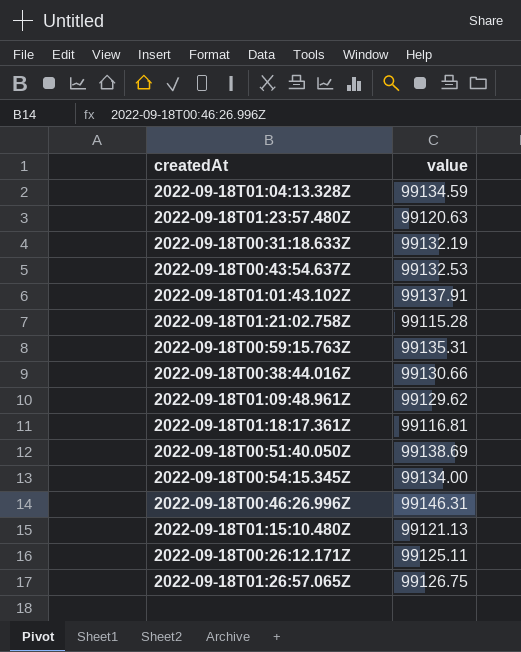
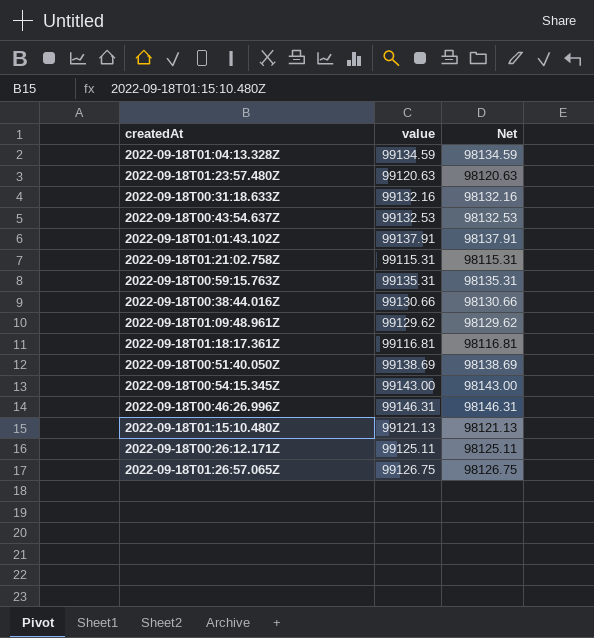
column Net | formula: none -> [value] - 1000
2022-09-18T00:31:18.633Z | value: 99132.19 -> 99132.16
2022-09-18T01:21:02.758Z | value: 99115.28 -> 99115.31
2022-09-18T00:54:15.345Z | value: 99134.00 -> 99143.00

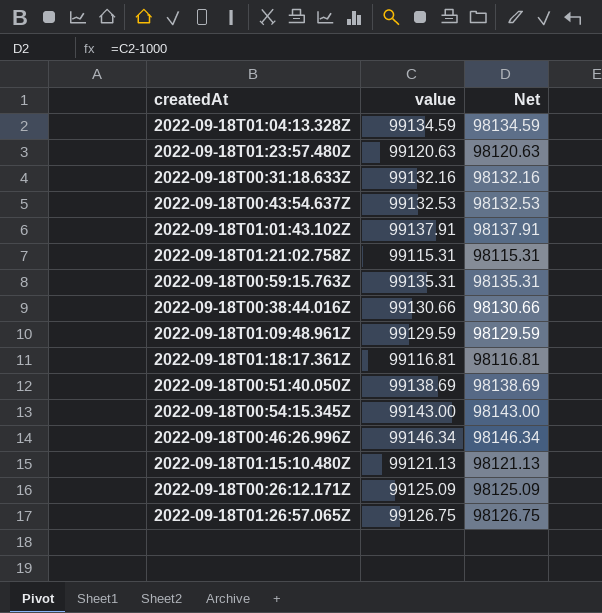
2022-09-18T01:09:48.961Z | value: 99129.62 -> 99129.59
2022-09-18T01:09:48.961Z | Net: 98129.62 -> 98129.59
2022-09-18T00:46:26.996Z | value: 99146.31 -> 99146.34
2022-09-18T00:46:26.996Z | Net: 98146.31 -> 98146.34
2022-09-18T00:26:12.171Z | value: 99125.11 -> 99125.09
2022-09-18T00:26:12.171Z | Net: 98125.11 -> 98125.09

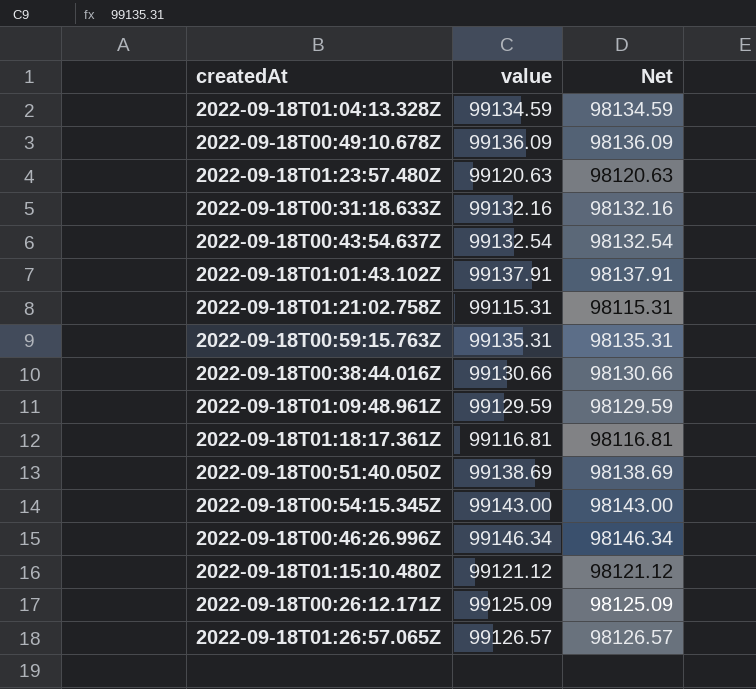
row 2022-09-18T00:49:10.678Z: none -> 99136.09 | 98136.09
2022-09-18T00:43:54.637Z | value: 99132.53 -> 99132.54
2022-09-18T00:43:54.637Z | Net: 98132.53 -> 98132.54
2022-09-18T01:15:10.480Z | value: 99121.13 -> 99121.12
2022-09-18T01:15:10.480Z | Net: 98121.13 -> 98121.12
2022-09-18T01:26:57.065Z | value: 99126.75 -> 99126.57
2022-09-18T01:26:57.065Z | Net: 98126.75 -> 98126.57

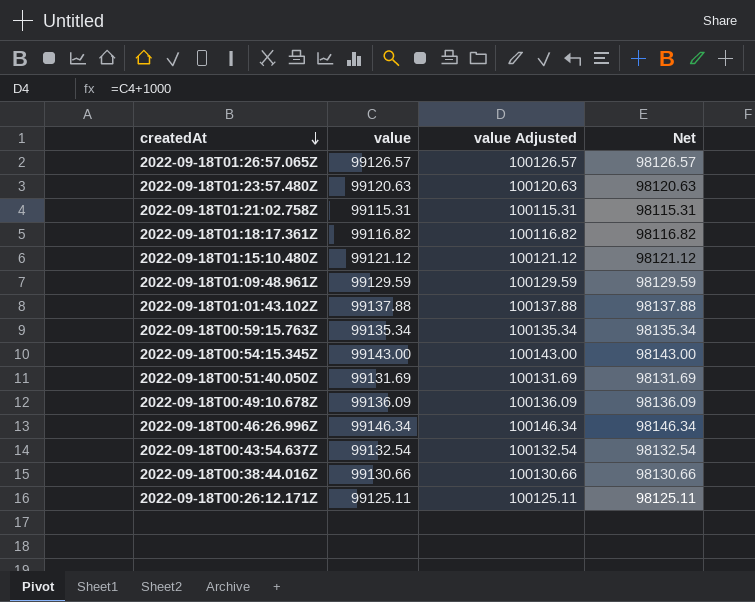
row order: none -> createdAt descending
column value Adjusted | formula: none -> [value] + 1000
row 2022-09-18T01:04:13.328Z: 99134.59 | 98134.59 -> none
row 2022-09-18T00:31:18.633Z: 99132.16 | 98132.16 -> none
2022-09-18T01:18:17.361Z | value: 99116.81 -> 99116.82
2022-09-18T01:18:17.361Z | Net: 98116.81 -> 98116.82
2022-09-18T01:01:43.102Z | value: 99137.91 -> 99137.88
2022-09-18T01:01:43.102Z | Net: 98137.91 -> 98137.88
2022-09-18T00:59:15.763Z | value: 99135.31 -> 99135.34
2022-09-18T00:59:15.763Z | Net: 98135.31 -> 98135.34
2022-09-18T00:51:40.050Z | value: 99138.69 -> 99131.69
2022-09-18T00:51:40.050Z | Net: 98138.69 -> 98131.69
2022-09-18T00:26:12.171Z | value: 99125.09 -> 99125.11
2022-09-18T00:26:12.171Z | Net: 98125.09 -> 98125.11

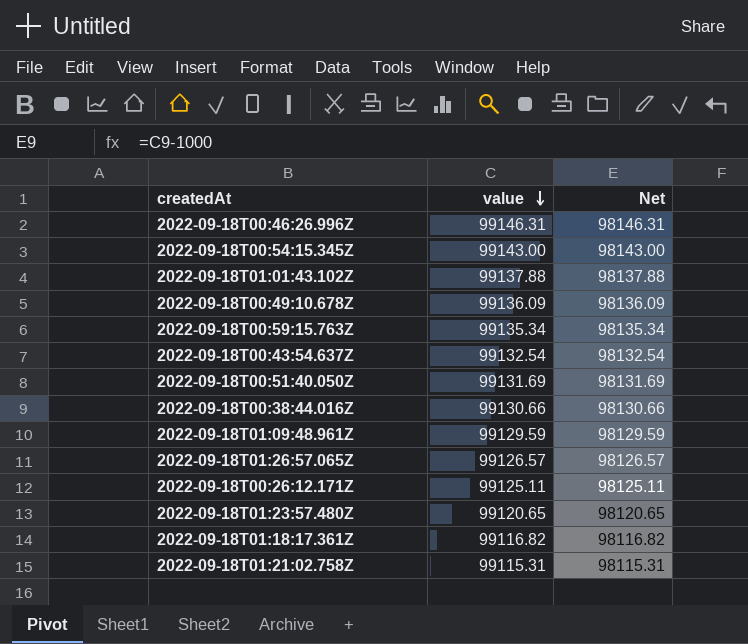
row order: createdAt descending -> value descending
column value Adjusted | formula: [value] + 1000 -> none
row 2022-09-18T01:15:10.480Z: 99121.12 | 100121.12 | 98121.12 -> none
2022-09-18T00:46:26.996Z | value: 99146.34 -> 99146.31
2022-09-18T00:46:26.996Z | Net: 98146.34 -> 98146.31
2022-09-18T01:23:57.480Z | value: 99120.63 -> 99120.65
2022-09-18T01:23:57.480Z | Net: 98120.63 -> 98120.65

